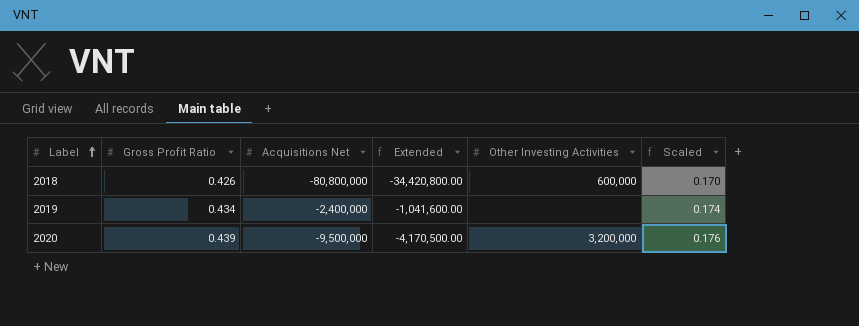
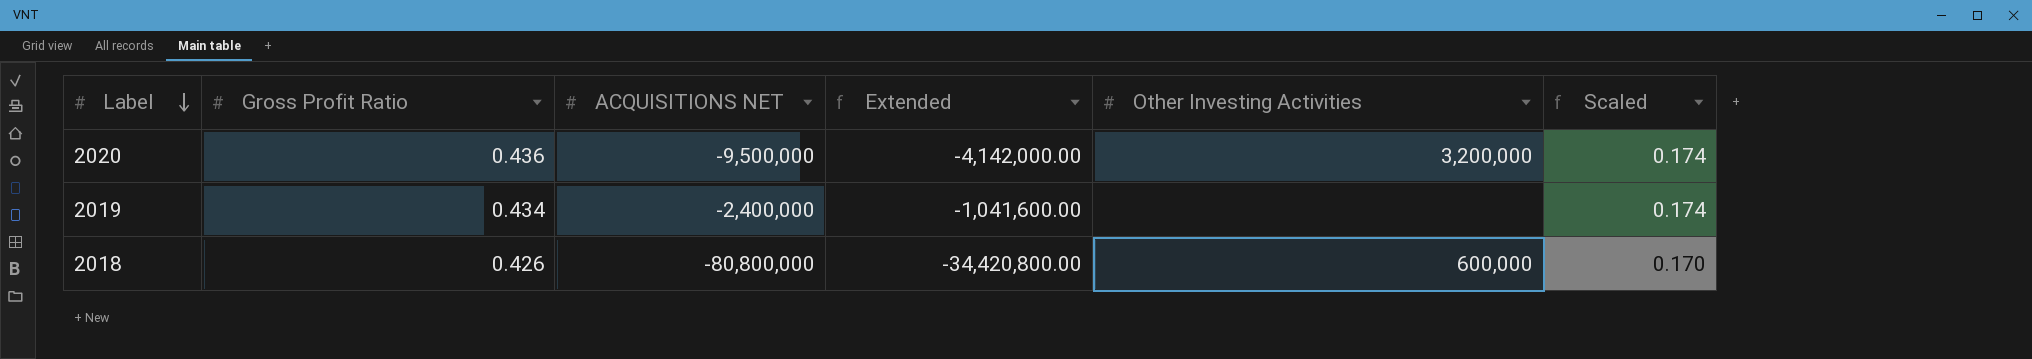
row order: Label ascending -> Label descending
column name: Acquisitions Net -> ACQUISITIONS NET
2020 | Gross Profit Ratio: 0.439 -> 0.436
2020 | Extended: -4,170,500.00 -> -4,142,000.00
2020 | Scaled: 0.176 -> 0.174

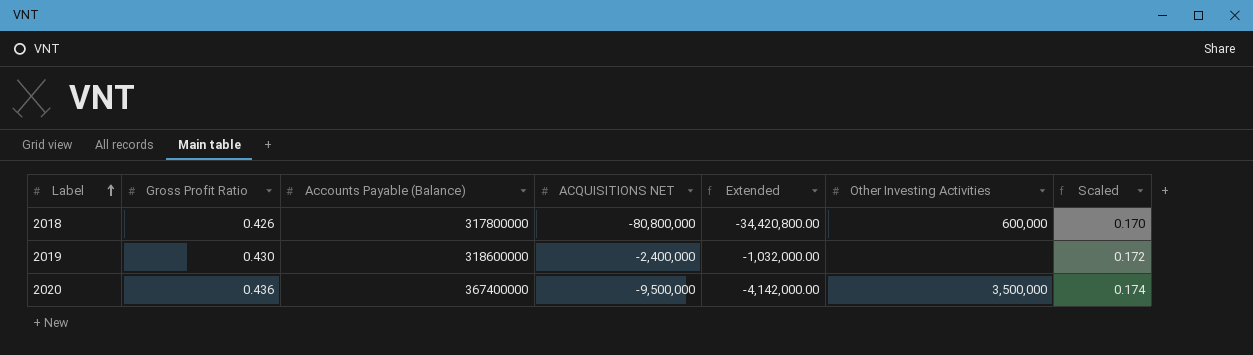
row order: Label descending -> Label ascending
column Accounts Payable (Balance) | position: none -> 3
2019 | Gross Profit Ratio: 0.434 -> 0.430
2019 | Extended: -1,041,600.00 -> -1,032,000.00
2019 | Scaled: 0.174 -> 0.172
2020 | Other Investing Activities: 3,200,000 -> 3,500,000

